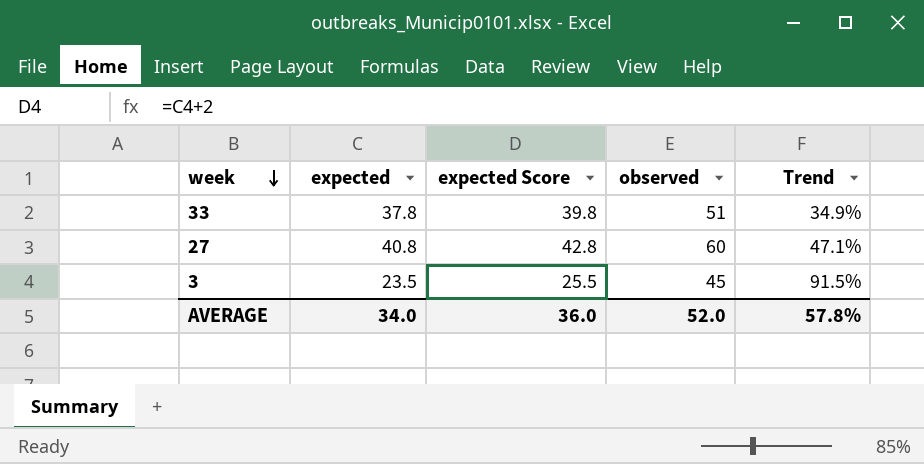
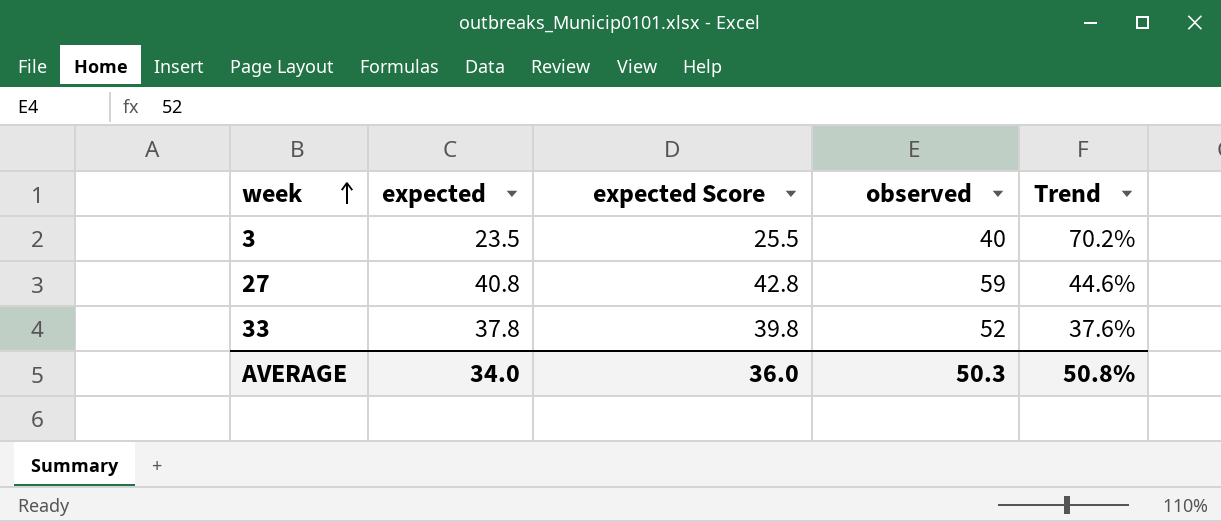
row order: week descending -> week ascending
3 | observed: 45 -> 40
3 | Trend: 91.5% -> 70.2%
27 | observed: 60 -> 59
27 | Trend: 47.1% -> 44.6%
33 | observed: 51 -> 52
33 | Trend: 34.9% -> 37.6%
AVERAGE | observed: 52.0 -> 50.3
AVERAGE | Trend: 57.8% -> 50.8%

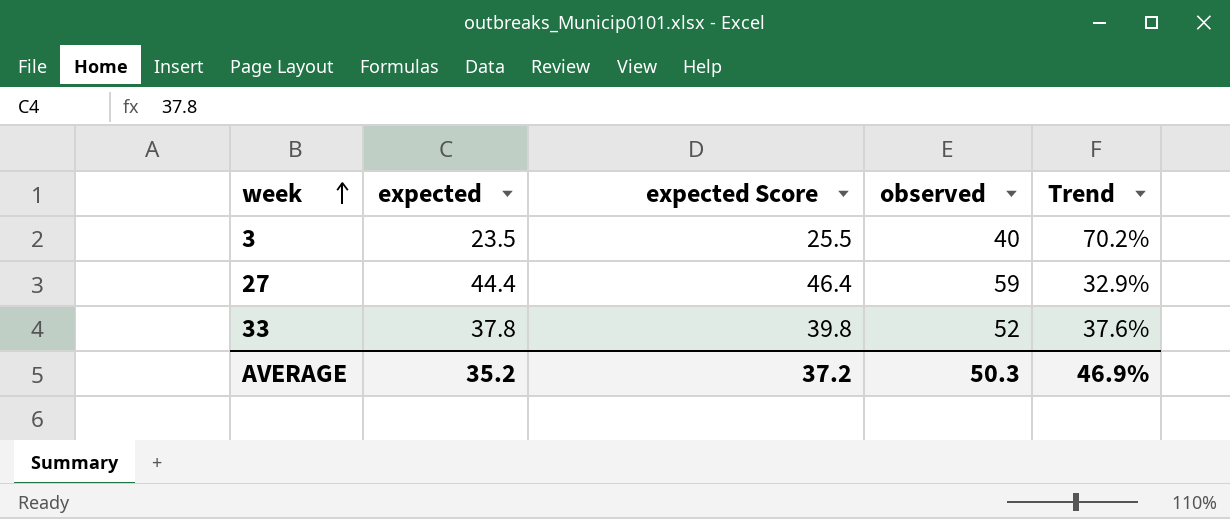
27 | expected: 40.8 -> 44.4
27 | expected Score: 42.8 -> 46.4
27 | Trend: 44.6% -> 32.9%
AVERAGE | expected: 34.0 -> 35.2
AVERAGE | expected Score: 36.0 -> 37.2
AVERAGE | Trend: 50.8% -> 46.9%

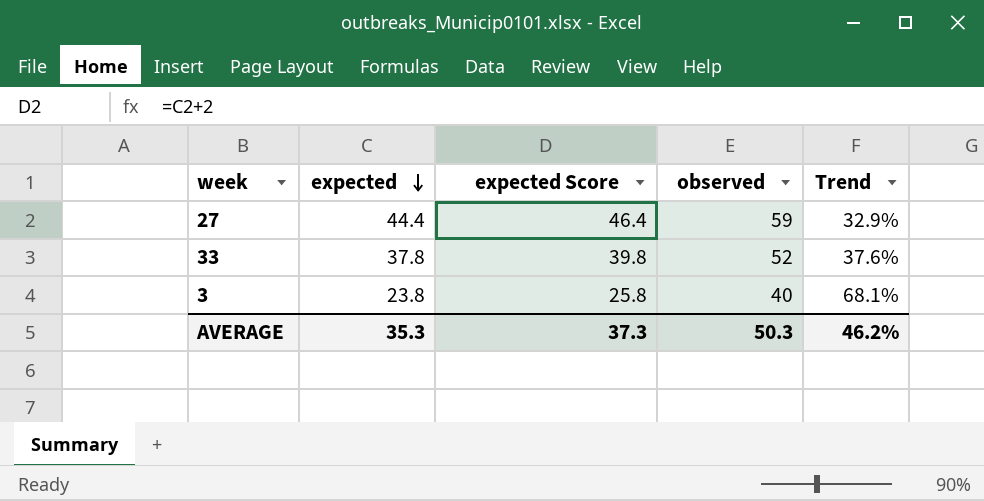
row order: week ascending -> expected descending
3 | expected: 23.5 -> 23.8
3 | expected Score: 25.5 -> 25.8
3 | Trend: 70.2% -> 68.1%
AVERAGE | expected: 35.2 -> 35.3
AVERAGE | expected Score: 37.2 -> 37.3
AVERAGE | Trend: 46.9% -> 46.2%

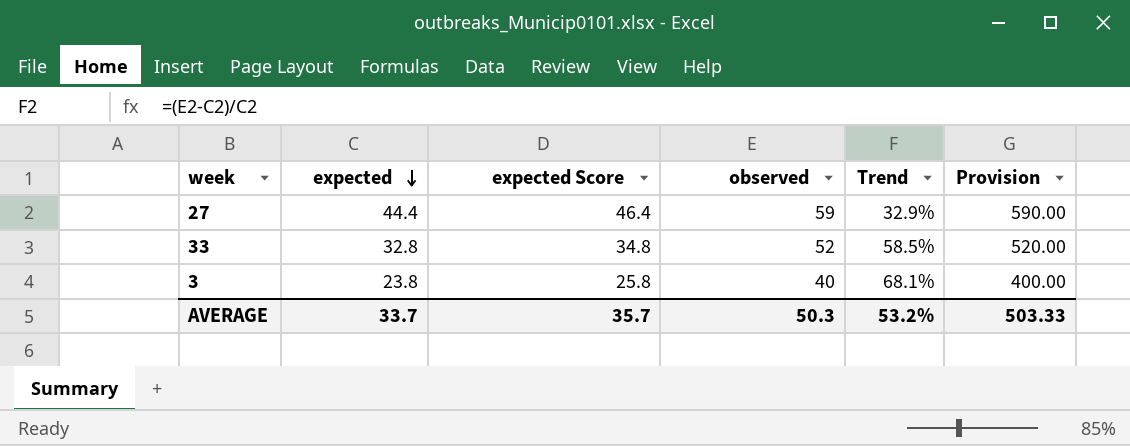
column Provision | formula: none -> [observed] * 10
33 | expected: 37.8 -> 32.8
33 | expected Score: 39.8 -> 34.8
33 | Trend: 37.6% -> 58.5%
AVERAGE | expected: 35.3 -> 33.7
AVERAGE | expected Score: 37.3 -> 35.7
AVERAGE | Trend: 46.2% -> 53.2%

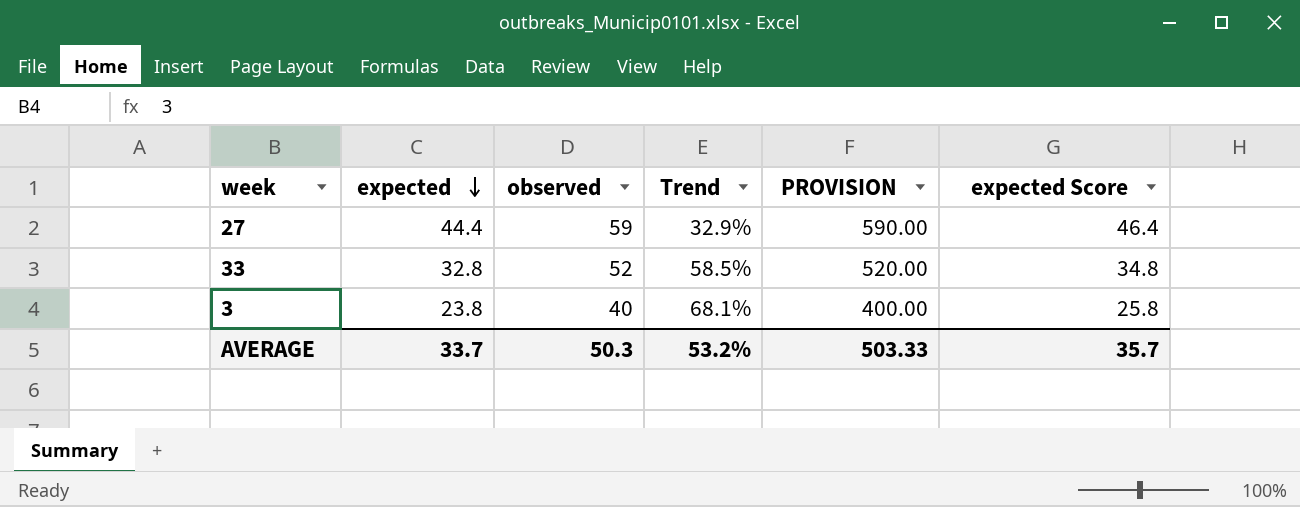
column name: Provision -> PROVISION
column expected Score | position: 3 -> 6

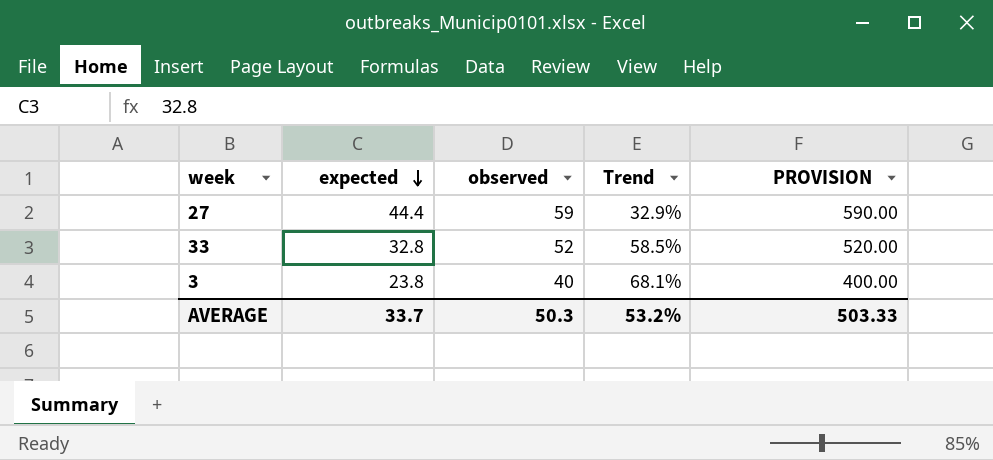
column expected Score | formula: [expected] + 2 -> none

